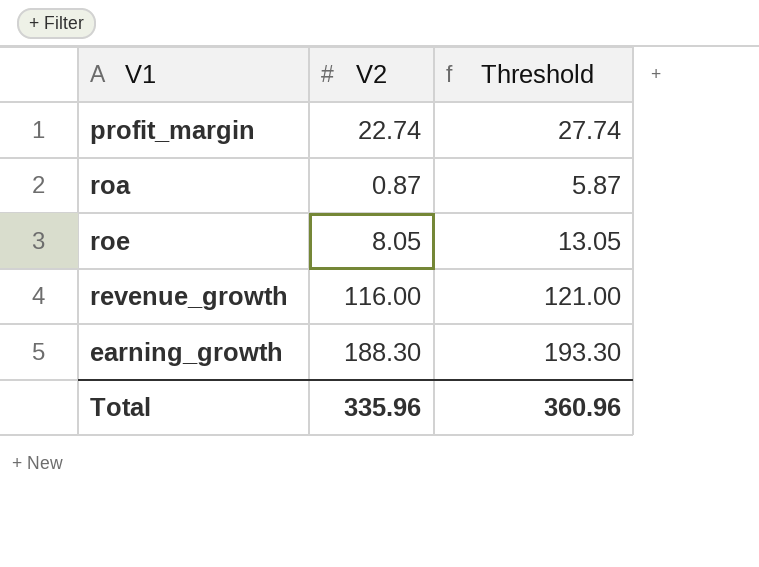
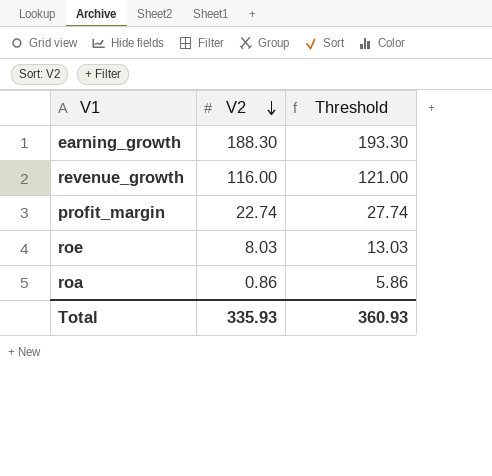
row order: none -> V2 descending
roe | V2: 8.05 -> 8.03
roe | Threshold: 13.05 -> 13.03
roa | V2: 0.87 -> 0.86
roa | Threshold: 5.87 -> 5.86
Total | V2: 335.96 -> 335.93
Total | Threshold: 360.96 -> 360.93

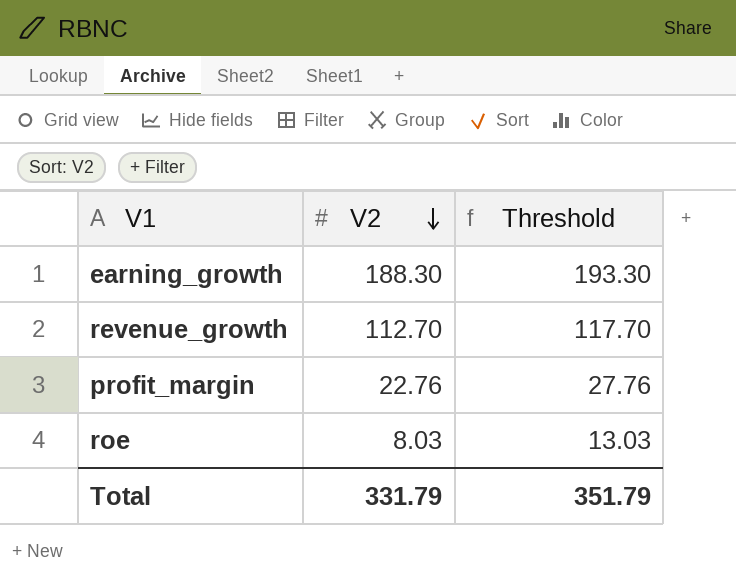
row roa: 0.86 | 5.86 -> none
revenue_growth | V2: 116.00 -> 112.70
revenue_growth | Threshold: 121.00 -> 117.70
profit_margin | V2: 22.74 -> 22.76
profit_margin | Threshold: 27.74 -> 27.76
Total | V2: 335.93 -> 331.79
Total | Threshold: 360.93 -> 351.79

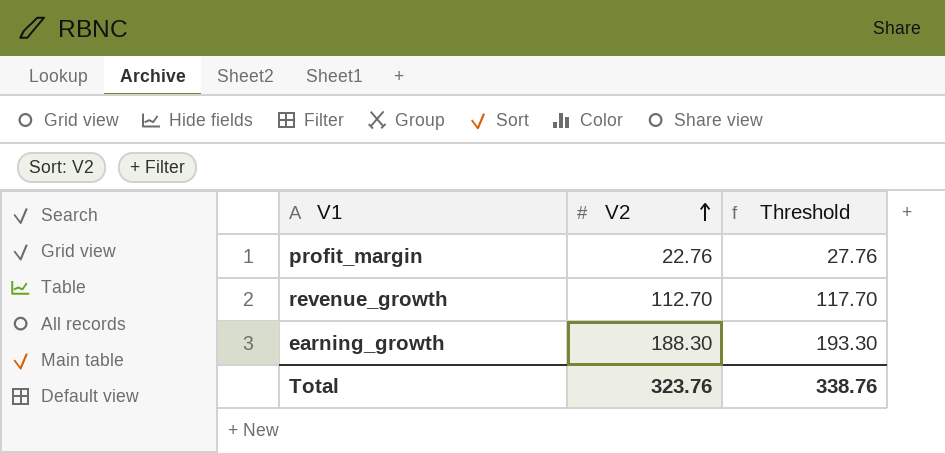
row order: V2 descending -> V2 ascending
row roe: 8.03 | 13.03 -> none
Total | V2: 331.79 -> 323.76
Total | Threshold: 351.79 -> 338.76

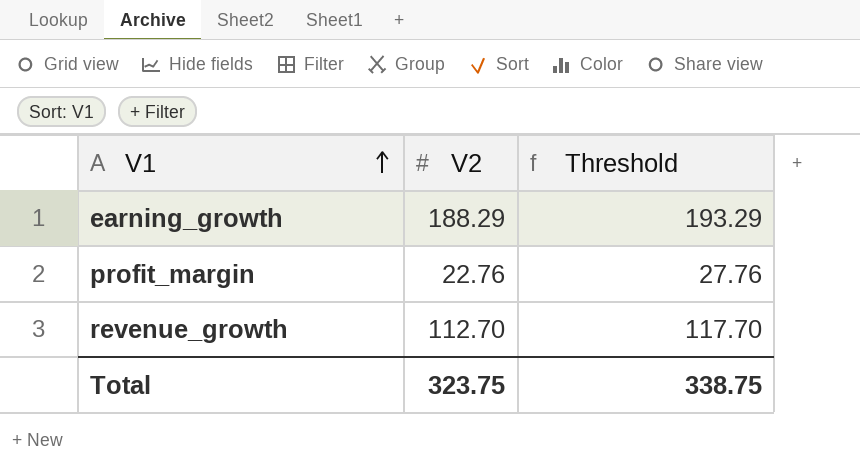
row order: V2 ascending -> V1 ascending
earning_growth | V2: 188.30 -> 188.29
earning_growth | Threshold: 193.30 -> 193.29
Total | V2: 323.76 -> 323.75
Total | Threshold: 338.76 -> 338.75

